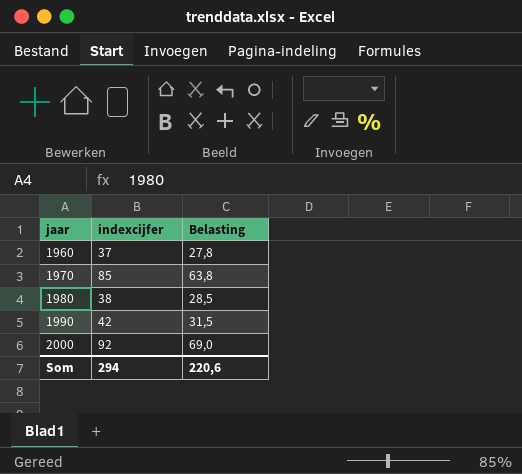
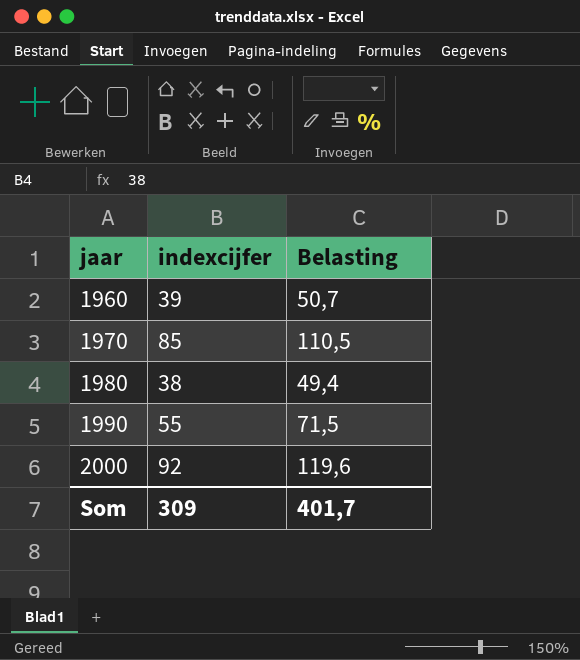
column Belasting | formula: [indexcijfer] * 0,75 -> [indexcijfer] * 1,3
1960 | indexcijfer: 37 -> 39
1990 | indexcijfer: 42 -> 55
Som | indexcijfer: 294 -> 309
Som | Belasting: 220,6 -> 401,7

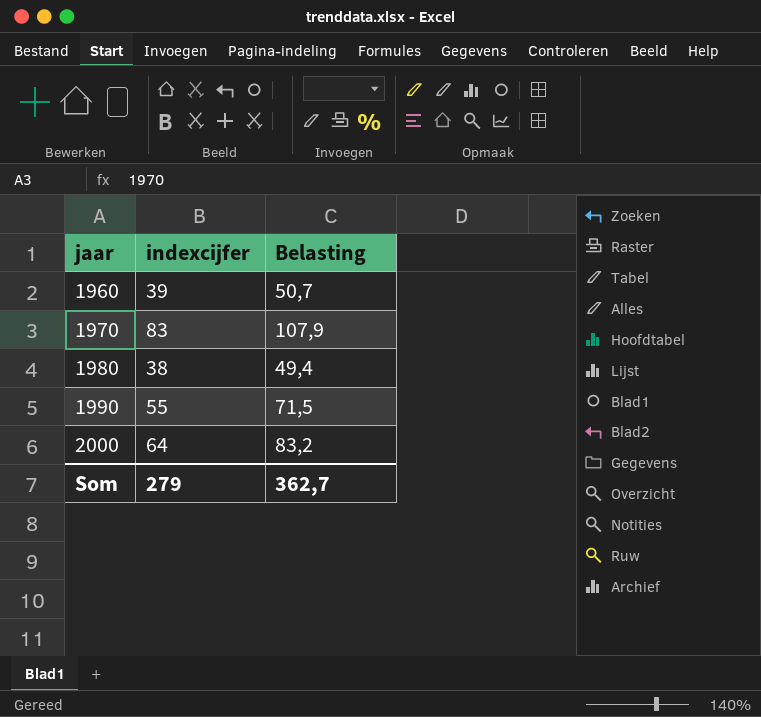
1970 | indexcijfer: 85 -> 83
1970 | Belasting: 110,5 -> 107,9
2000 | indexcijfer: 92 -> 64
2000 | Belasting: 119,6 -> 83,2
Som | indexcijfer: 309 -> 279
Som | Belasting: 401,7 -> 362,7

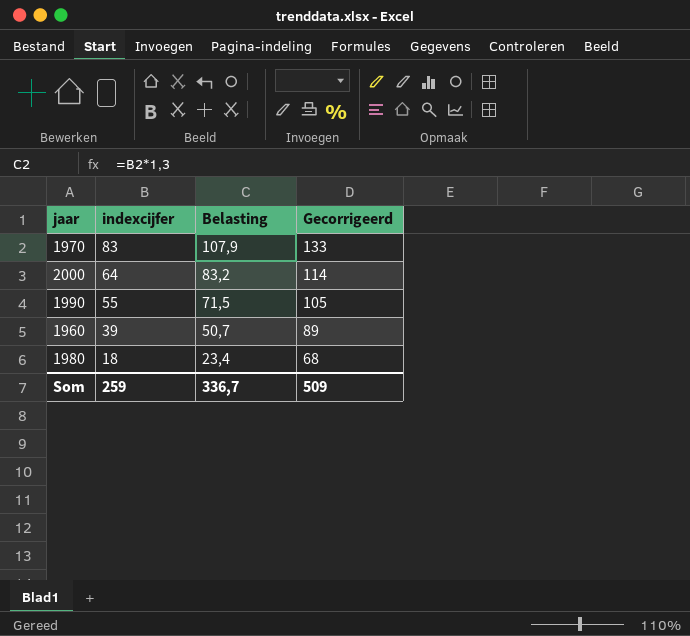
row order: jaar ascending -> indexcijfer descending
column Gecorrigeerd | formula: none -> [indexcijfer] + 50
1980 | indexcijfer: 38 -> 18
1980 | Belasting: 49,4 -> 23,4
Som | indexcijfer: 279 -> 259
Som | Belasting: 362,7 -> 336,7

